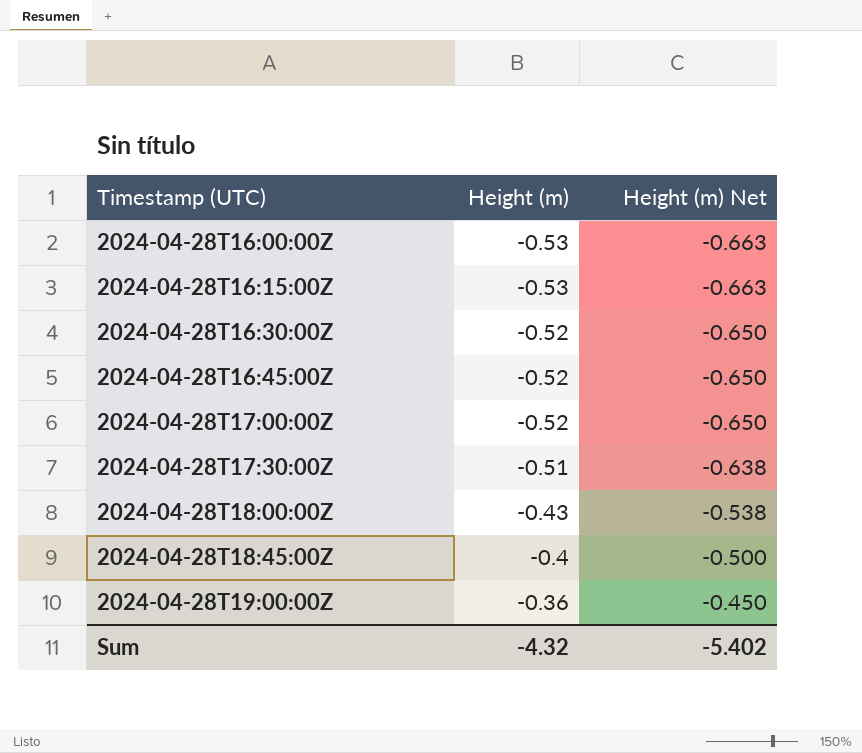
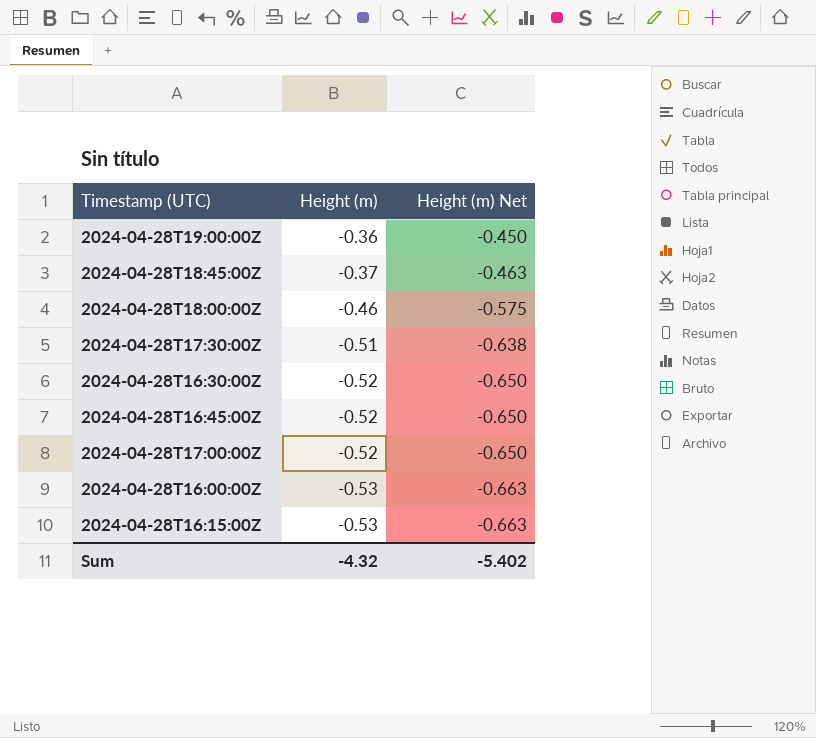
row order: Timestamp (UTC) ascending -> Height (m) descending
2024-04-28T18:45:00Z | Height (m): -0.4 -> -0.37
2024-04-28T18:45:00Z | Height (m) Net: -0.500 -> -0.463
2024-04-28T18:00:00Z | Height (m): -0.43 -> -0.46
2024-04-28T18:00:00Z | Height (m) Net: -0.538 -> -0.575

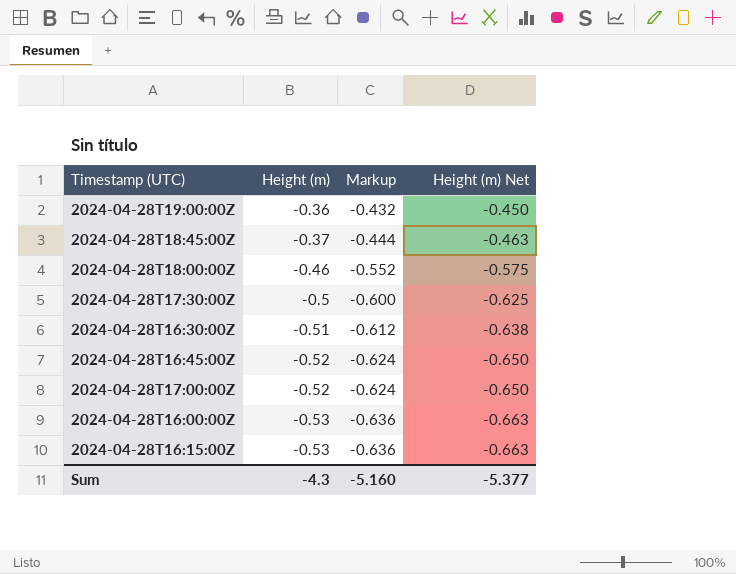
column Markup | formula: none -> [Height (m)] * 1.2
2024-04-28T17:30:00Z | Height (m): -0.51 -> -0.5
2024-04-28T17:30:00Z | Height (m) Net: -0.638 -> -0.625
2024-04-28T16:30:00Z | Height (m): -0.52 -> -0.51
2024-04-28T16:30:00Z | Height (m) Net: -0.650 -> -0.638
Sum | Height (m): -4.32 -> -4.3
Sum | Height (m) Net: -5.402 -> -5.377

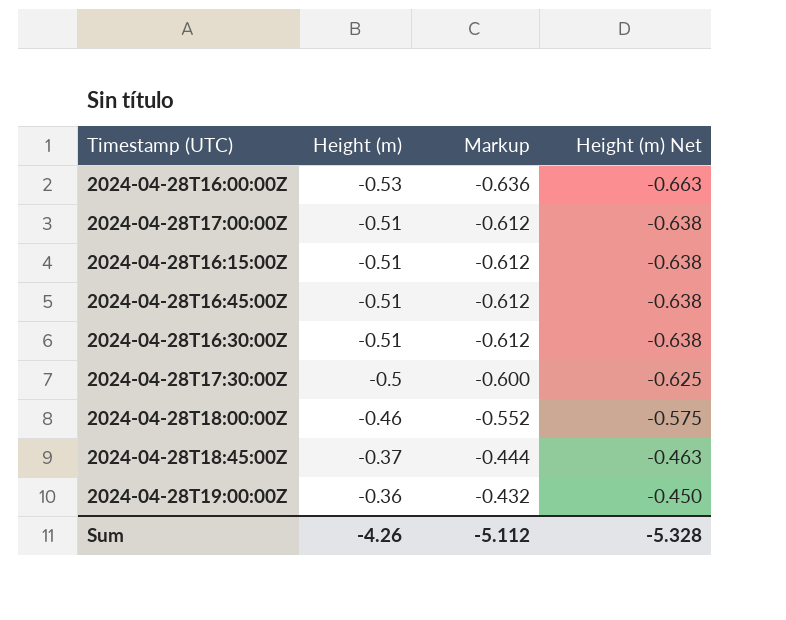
row order: Height (m) descending -> Height (m) ascending
2024-04-28T17:00:00Z | Height (m): -0.52 -> -0.51
2024-04-28T17:00:00Z | Markup: -0.624 -> -0.612
2024-04-28T17:00:00Z | Height (m) Net: -0.650 -> -0.638
2024-04-28T16:15:00Z | Height (m): -0.53 -> -0.51
2024-04-28T16:15:00Z | Markup: -0.636 -> -0.612
2024-04-28T16:15:00Z | Height (m) Net: -0.663 -> -0.638
2024-04-28T16:45:00Z | Height (m): -0.52 -> -0.51
2024-04-28T16:45:00Z | Markup: -0.624 -> -0.612
2024-04-28T16:45:00Z | Height (m) Net: -0.650 -> -0.638
Sum | Height (m): -4.3 -> -4.26
Sum | Markup: -5.160 -> -5.112
Sum | Height (m) Net: -5.377 -> -5.328

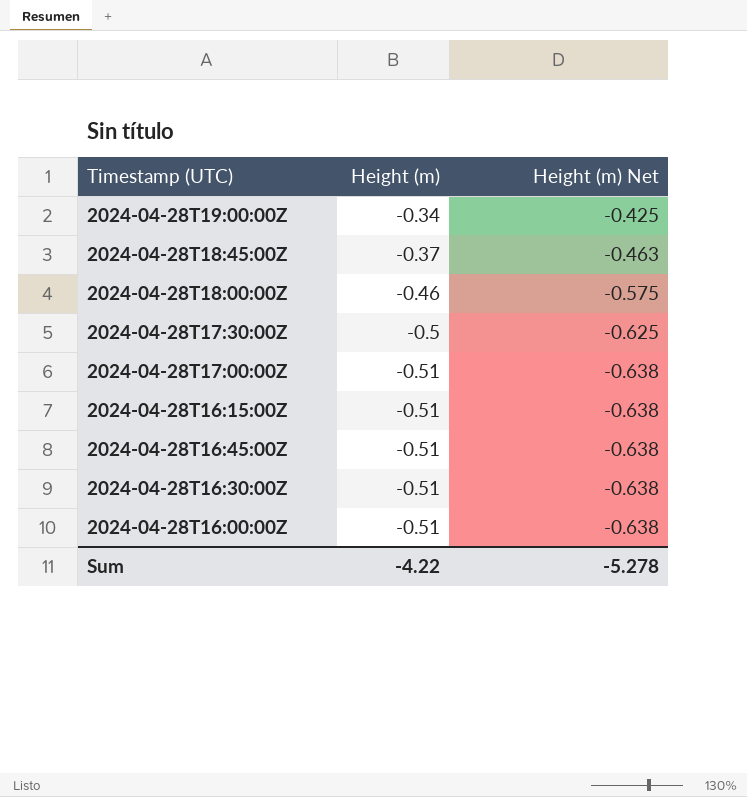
row order: Height (m) ascending -> Height (m) descending
column Markup | formula: [Height (m)] * 1.2 -> none
2024-04-28T19:00:00Z | Height (m): -0.36 -> -0.34
2024-04-28T19:00:00Z | Height (m) Net: -0.450 -> -0.425
2024-04-28T16:00:00Z | Height (m): -0.53 -> -0.51
2024-04-28T16:00:00Z | Height (m) Net: -0.663 -> -0.638
Sum | Height (m): -4.26 -> -4.22
Sum | Height (m) Net: -5.328 -> -5.278

